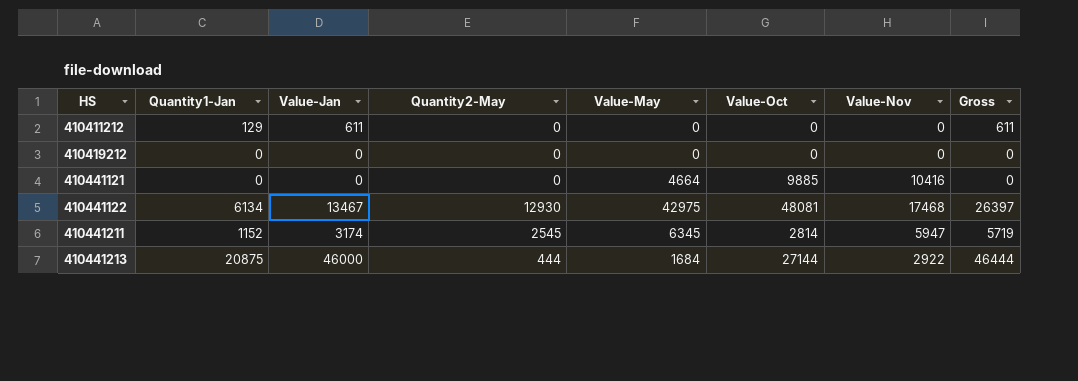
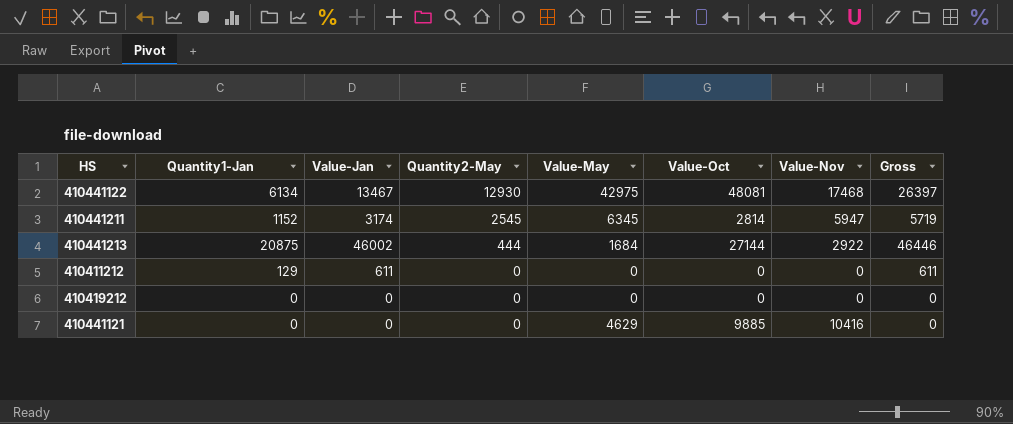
row order: HS ascending -> Quantity2-May descending
410441213 | Value-Jan: 46000 -> 46002
410441213 | Gross: 46444 -> 46446
410441121 | Value-May: 4664 -> 4629

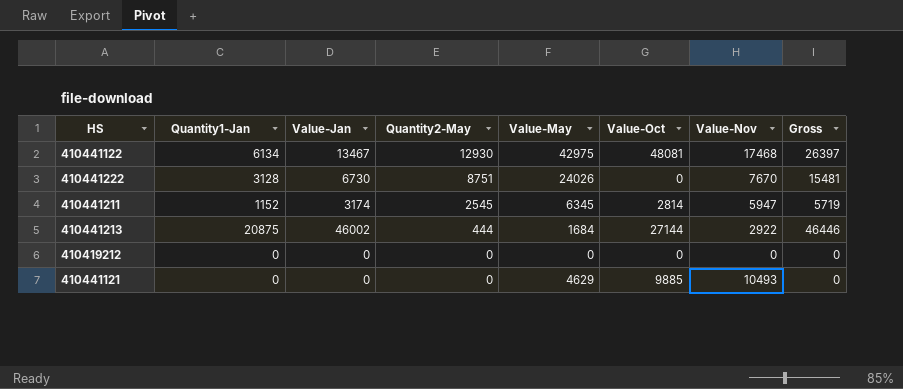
row 410411212: 129 | 611 | 0 | 0 | 0 | 0 | 611 -> none
row 410441222: none -> 3128 | 6730 | 8751 | 24026 | 0 | 7670 | 15481
410441121 | Value-Nov: 10416 -> 10493

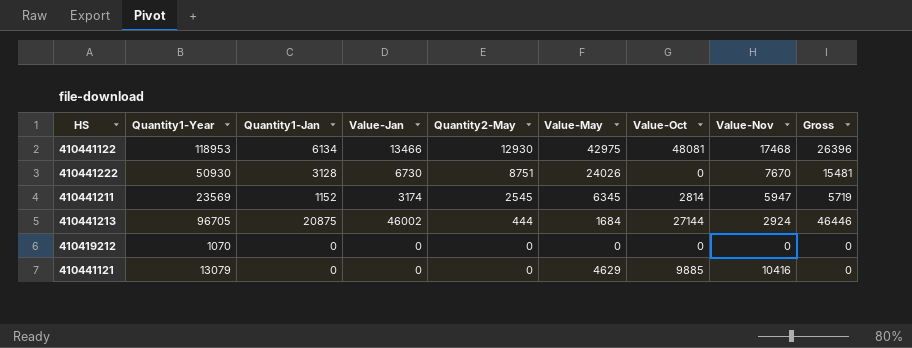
column Quantity1-Year | position: none -> 2
410441122 | Value-Jan: 13467 -> 13466
410441122 | Gross: 26397 -> 26396
410441213 | Value-Nov: 2922 -> 2924
410441121 | Value-Nov: 10493 -> 10416

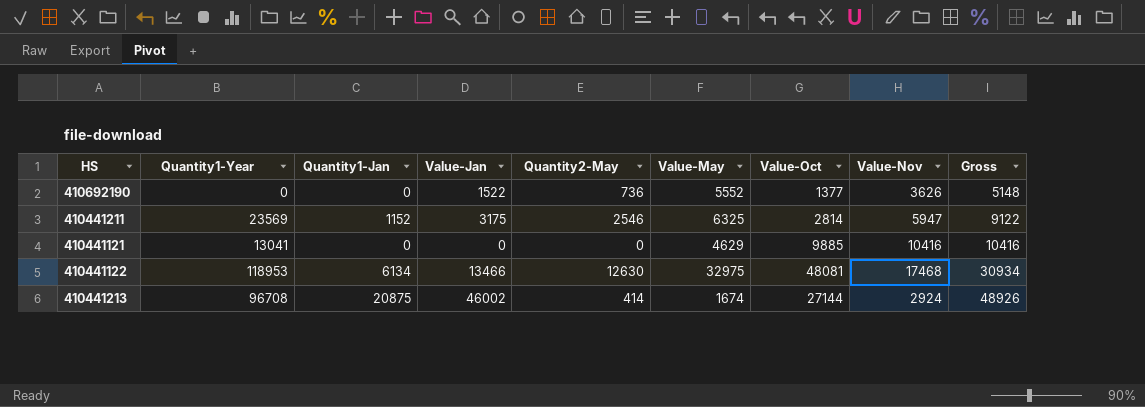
row order: Quantity2-May descending -> Gross ascending
column Gross | formula: [Value-Jan] + [Quantity2-May] -> [Value-Jan] + [Value-Nov]
row 410441222: 50930 | 3128 | 6730 | 8751 | 24026 | 0 | 7670 | 15481 -> none
row 410419212: 1070 | 0 | 0 | 0 | 0 | 0 | 0 | 0 -> none
row 410692190: none -> 0 | 0 | 1522 | 736 | 5552 | 1377 | 3626 | 5148
410441211 | Value-Jan: 3174 -> 3175
410441211 | Quantity2-May: 2545 -> 2546
410441211 | Value-May: 6345 -> 6325
410441121 | Quantity1-Year: 13079 -> 13041
410441122 | Quantity2-May: 12930 -> 12630
410441122 | Value-May: 42975 -> 32975
410441213 | Quantity1-Year: 96705 -> 96708
410441213 | Quantity2-May: 444 -> 414
410441213 | Value-May: 1684 -> 1674

